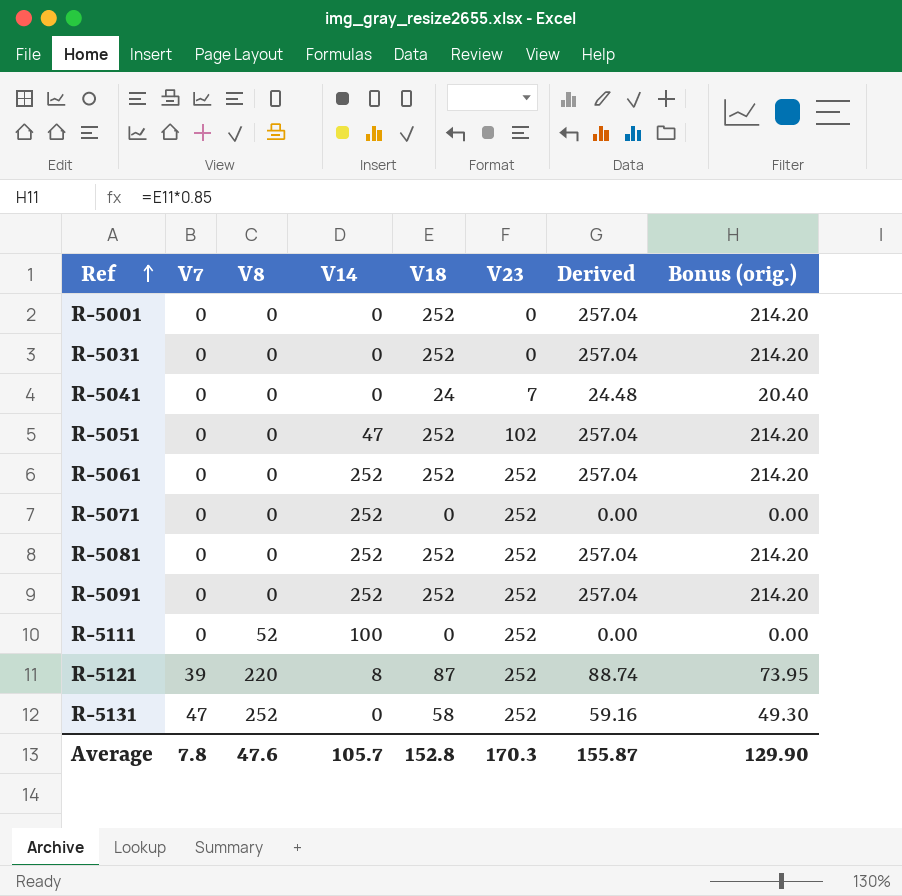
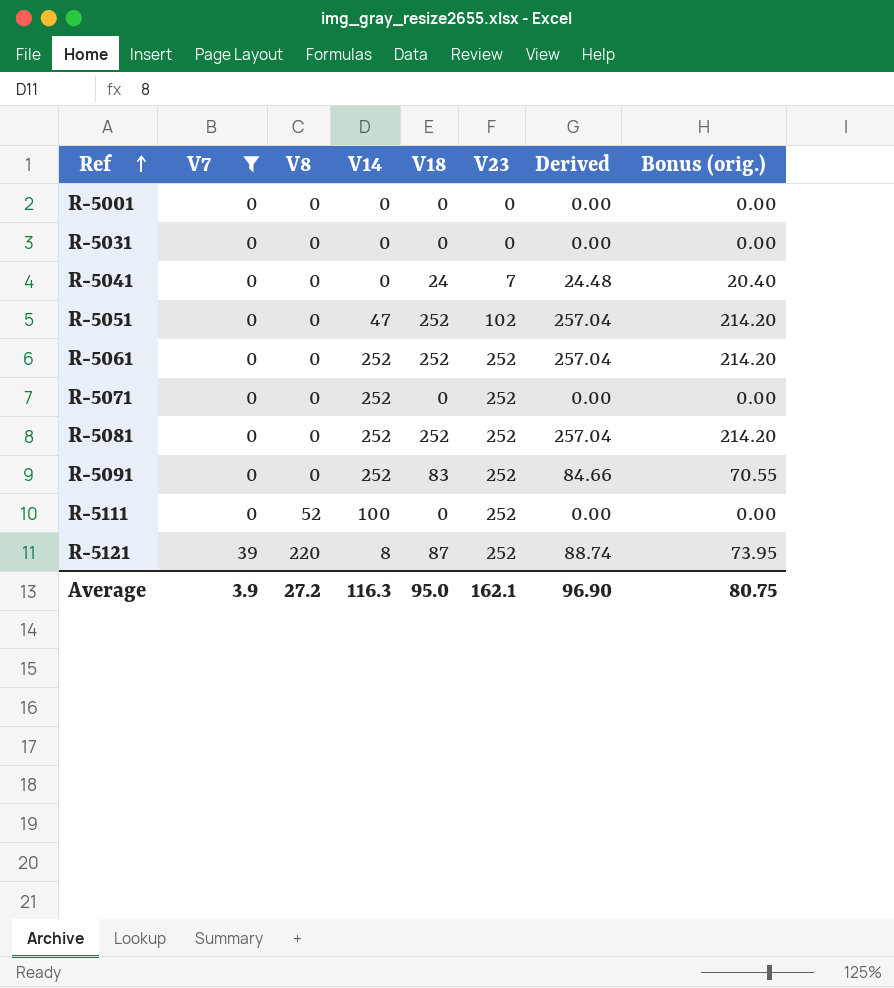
filter: none -> V7 != 47
R-5001 | V18: 252 -> 0
R-5001 | Derived: 257.04 -> 0.00
R-5001 | Bonus (orig.): 214.20 -> 0.00
R-5031 | V18: 252 -> 0
R-5031 | Derived: 257.04 -> 0.00
R-5031 | Bonus (orig.): 214.20 -> 0.00
R-5091 | V18: 252 -> 83
R-5091 | Derived: 257.04 -> 84.66
R-5091 | Bonus (orig.): 214.20 -> 70.55
Average | V7: 7.8 -> 3.9
Average | V8: 47.6 -> 27.2
Average | V14: 105.7 -> 116.3
Average | V18: 152.8 -> 95.0
Average | V23: 170.3 -> 162.1
Average | Derived: 155.87 -> 96.90
Average | Bonus (orig.): 129.90 -> 80.75

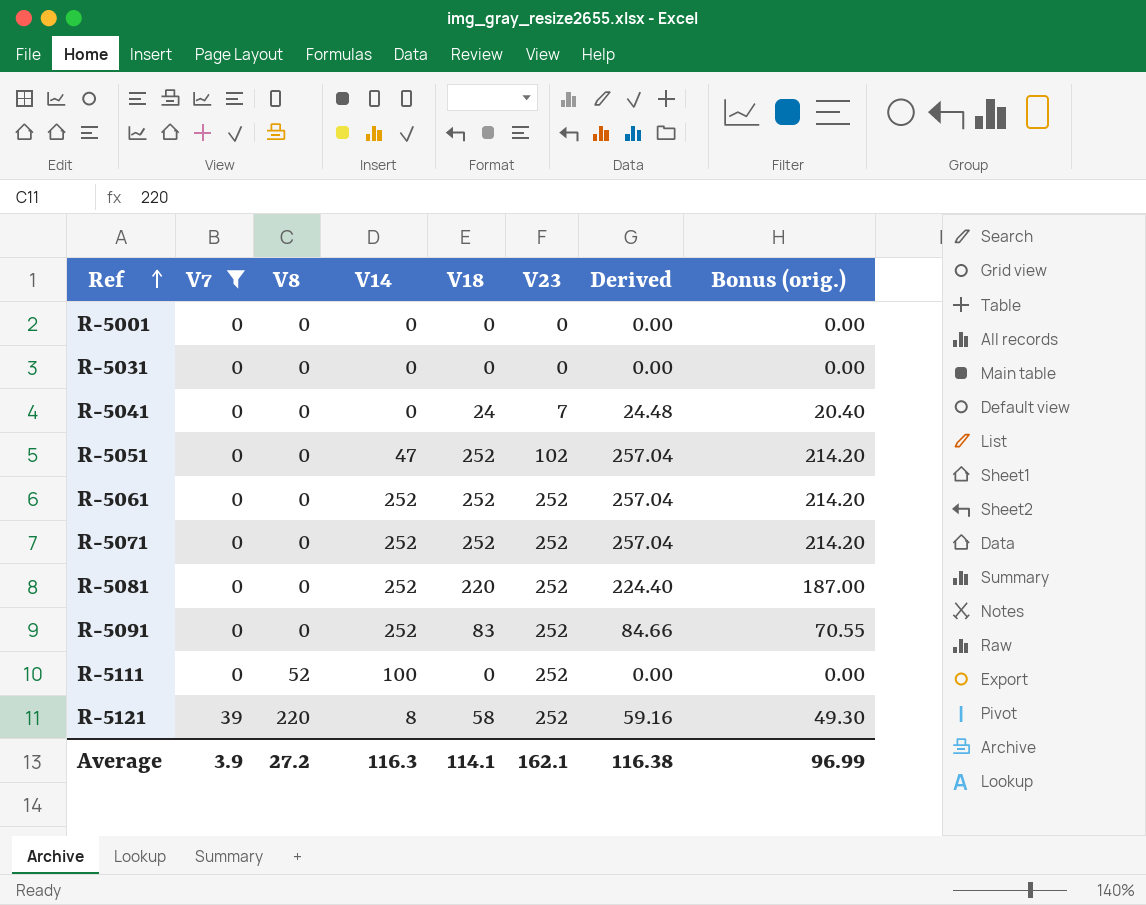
R-5071 | V18: 0 -> 252
R-5071 | Derived: 0.00 -> 257.04
R-5071 | Bonus (orig.): 0.00 -> 214.20
R-5081 | V18: 252 -> 220
R-5081 | Derived: 257.04 -> 224.40
R-5081 | Bonus (orig.): 214.20 -> 187.00
R-5121 | V18: 87 -> 58
R-5121 | Derived: 88.74 -> 59.16
R-5121 | Bonus (orig.): 73.95 -> 49.30
Average | V18: 95.0 -> 114.1
Average | Derived: 96.90 -> 116.38
Average | Bonus (orig.): 80.75 -> 96.99

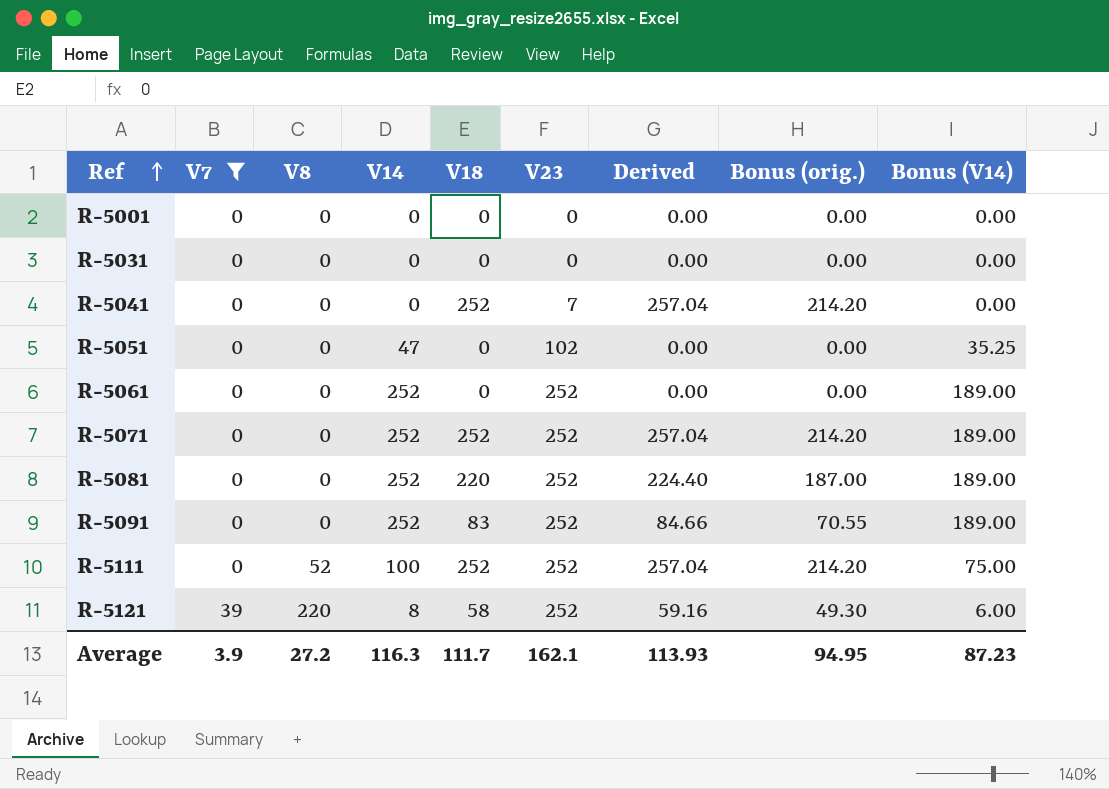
column Bonus (V14) | formula: none -> [V14] * 0.75
R-5041 | V18: 24 -> 252
R-5041 | Derived: 24.48 -> 257.04
R-5041 | Bonus (orig.): 20.40 -> 214.20
R-5051 | V18: 252 -> 0
R-5051 | Derived: 257.04 -> 0.00
R-5051 | Bonus (orig.): 214.20 -> 0.00
R-5061 | V18: 252 -> 0
R-5061 | Derived: 257.04 -> 0.00
R-5061 | Bonus (orig.): 214.20 -> 0.00
R-5111 | V18: 0 -> 252
R-5111 | Derived: 0.00 -> 257.04
R-5111 | Bonus (orig.): 0.00 -> 214.20
Average | V18: 114.1 -> 111.7
Average | Derived: 116.38 -> 113.93
Average | Bonus (orig.): 96.99 -> 94.95

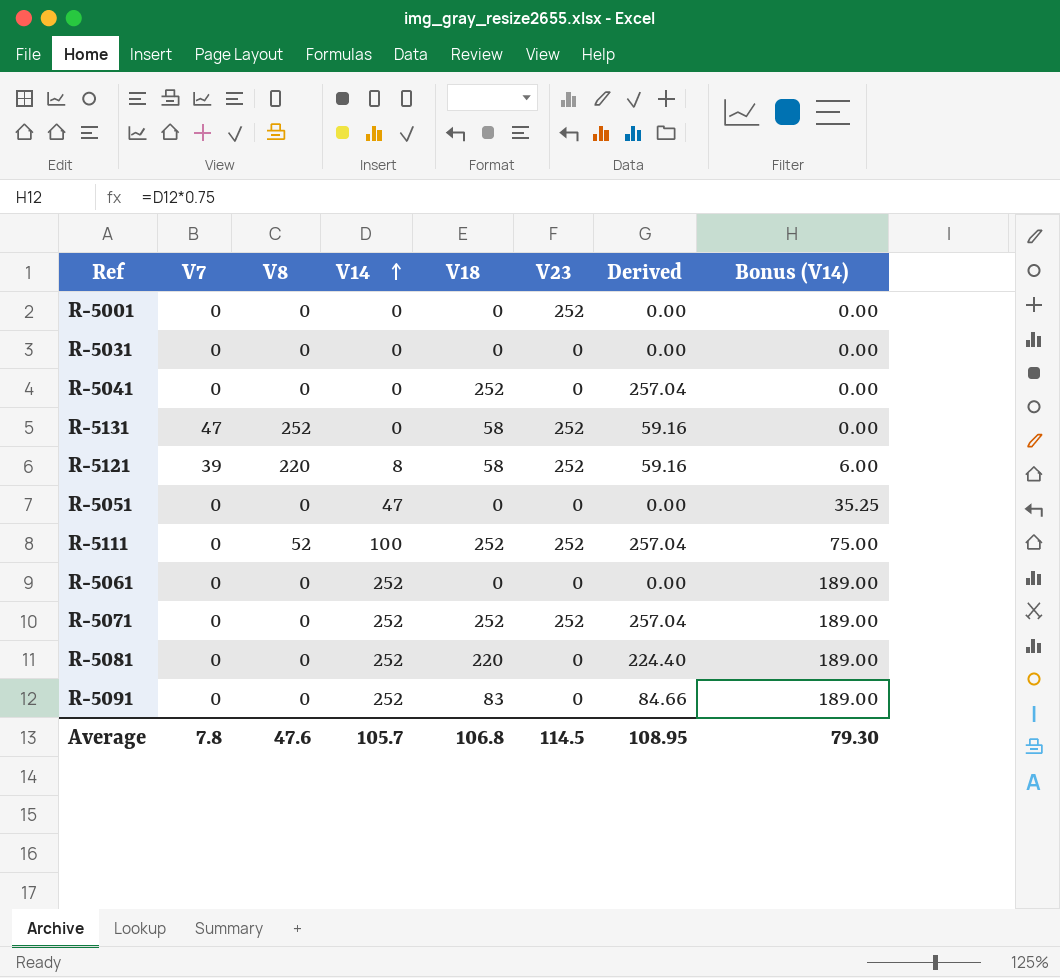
filter: V7 != 47 -> none
row order: Ref ascending -> V14 ascending
column Bonus (orig.) | formula: [V18] * 0.85 -> none
R-5001 | V23: 0 -> 252
R-5041 | V23: 7 -> 0
R-5051 | V23: 102 -> 0
R-5061 | V23: 252 -> 0
R-5081 | V23: 252 -> 0
R-5091 | V23: 252 -> 0
Average | V7: 3.9 -> 7.8
Average | V8: 27.2 -> 47.6
Average | V14: 116.3 -> 105.7
Average | V18: 111.7 -> 106.8
Average | V23: 162.1 -> 114.5
Average | Derived: 113.93 -> 108.95
Average | Bonus (V14): 87.23 -> 79.30

